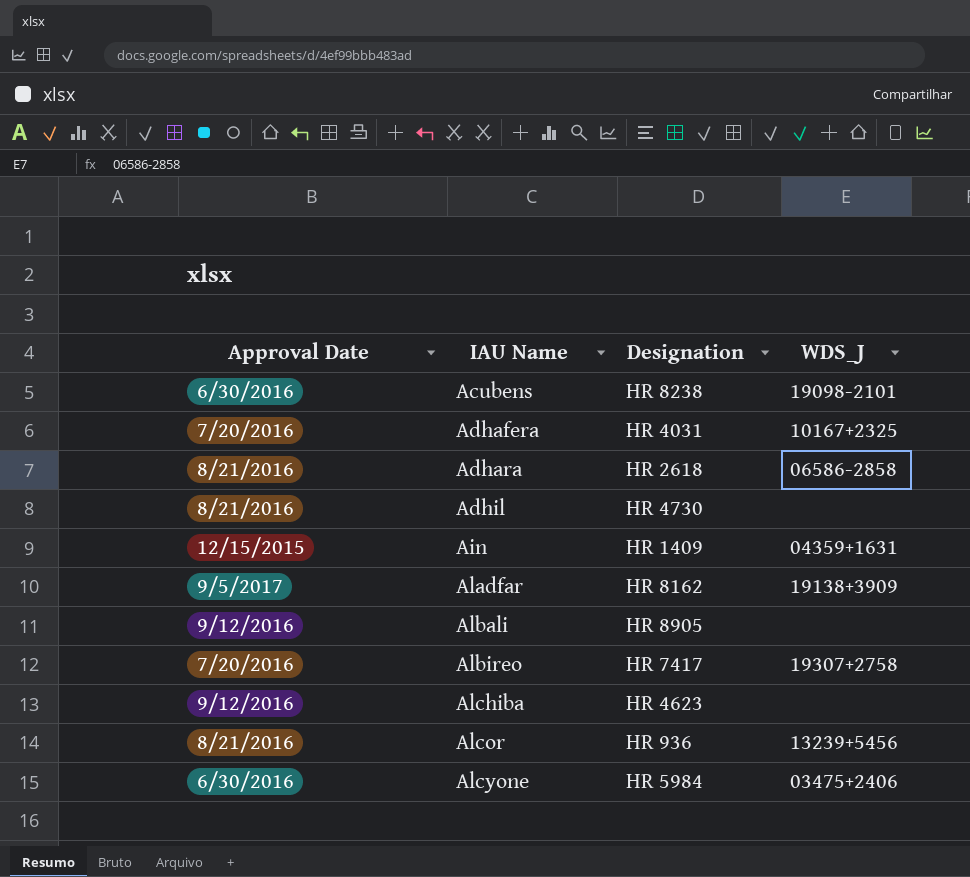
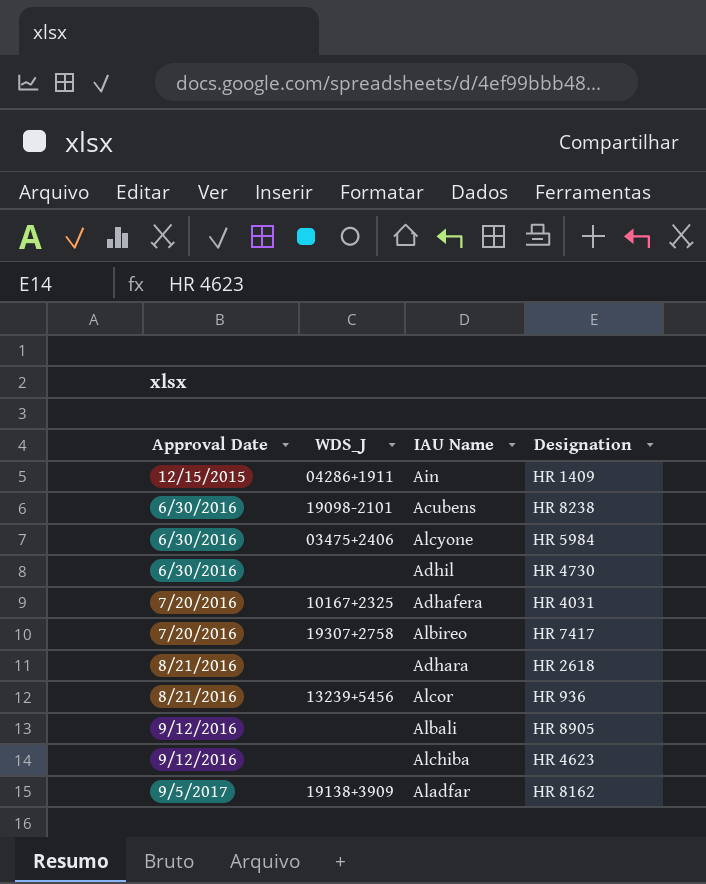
row order: IAU Name ascending -> Approval Date ascending
column WDS_J | position: 4 -> 2
Ain | WDS_J: 04359+1631 -> 04286+1911
Adhil | Approval Date: 8/21/2016 -> 6/30/2016
Adhara | WDS_J: 06586-2858 -> none

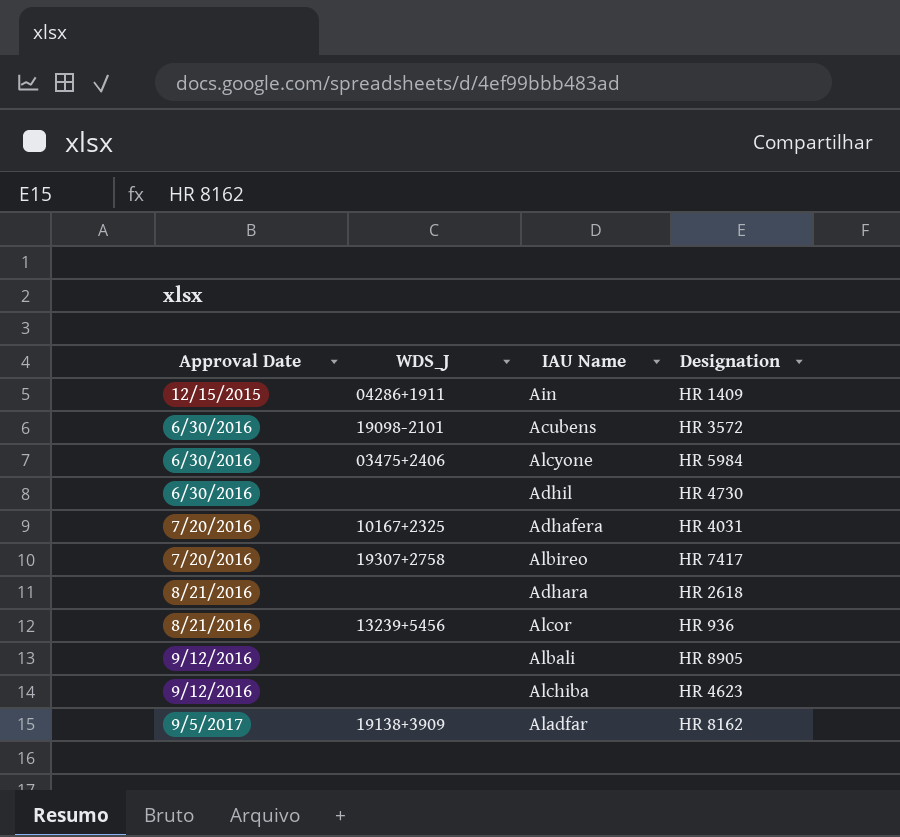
Acubens | Designation: HR 8238 -> HR 3572

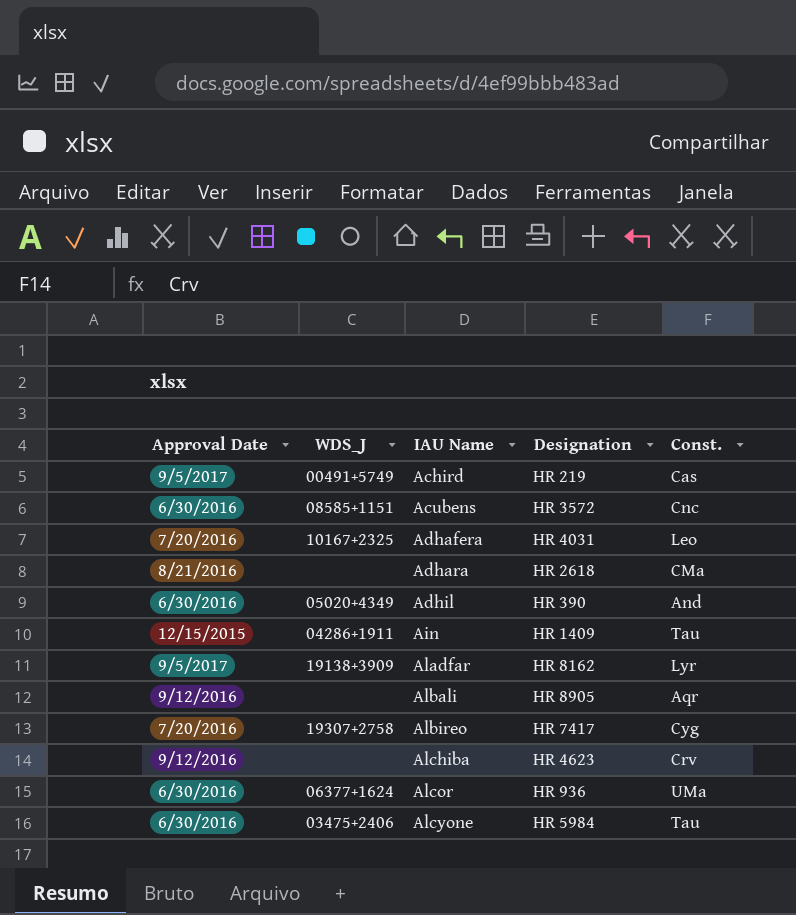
row order: Approval Date ascending -> IAU Name ascending
column Const. | position: none -> 5
row Achird: none -> 9/5/2017 | 00491+5749 | HR 219 | Cas
Acubens | WDS_J: 19098-2101 -> 08585+1151
Adhil | WDS_J: none -> 05020+4349
Adhil | Designation: HR 4730 -> HR 390
Alcor | Approval Date: 8/21/2016 -> 6/30/2016
Alcor | WDS_J: 13239+5456 -> 06377+1624

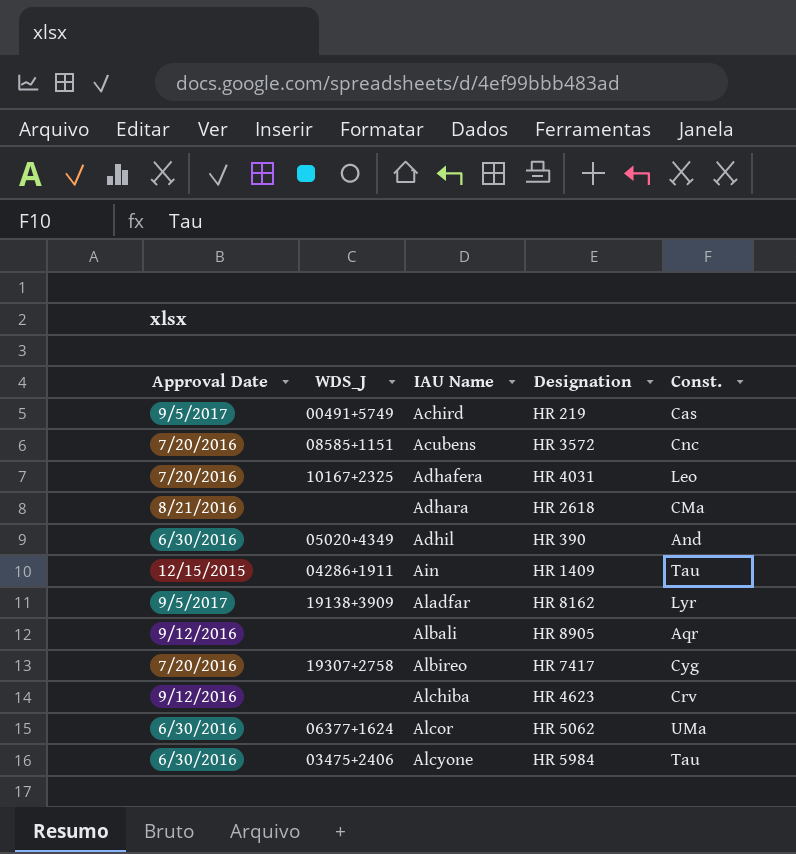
Acubens | Approval Date: 6/30/2016 -> 7/20/2016
Alcor | Designation: HR 936 -> HR 5062

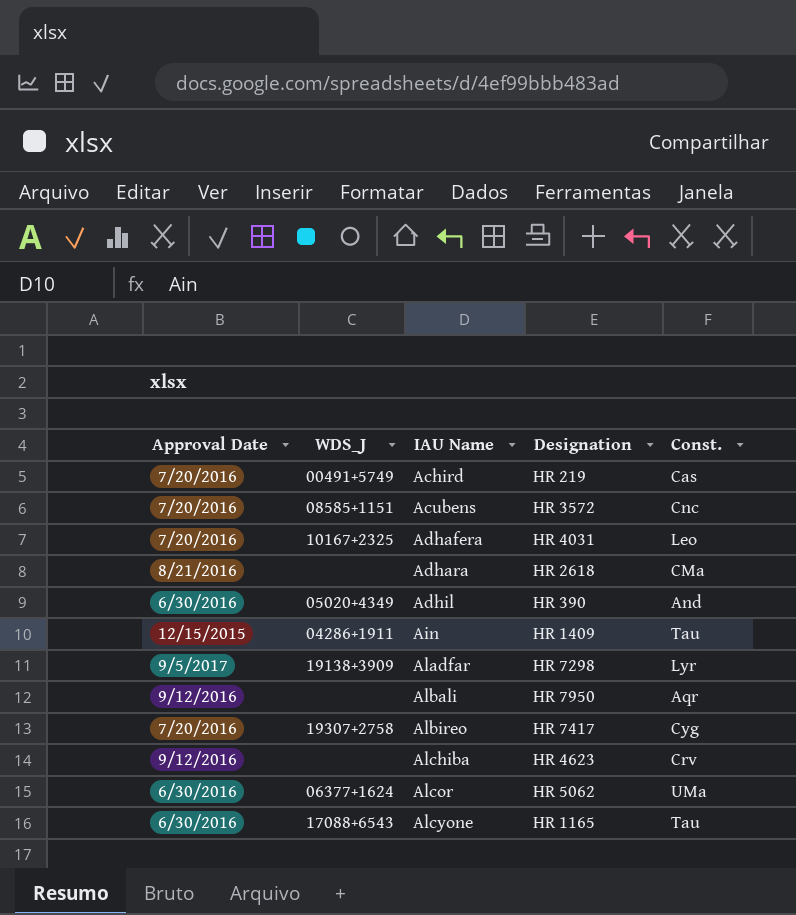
Achird | Approval Date: 9/5/2017 -> 7/20/2016
Aladfar | Designation: HR 8162 -> HR 7298
Albali | Designation: HR 8905 -> HR 7950
Alcyone | WDS_J: 03475+2406 -> 17088+6543
Alcyone | Designation: HR 5984 -> HR 1165

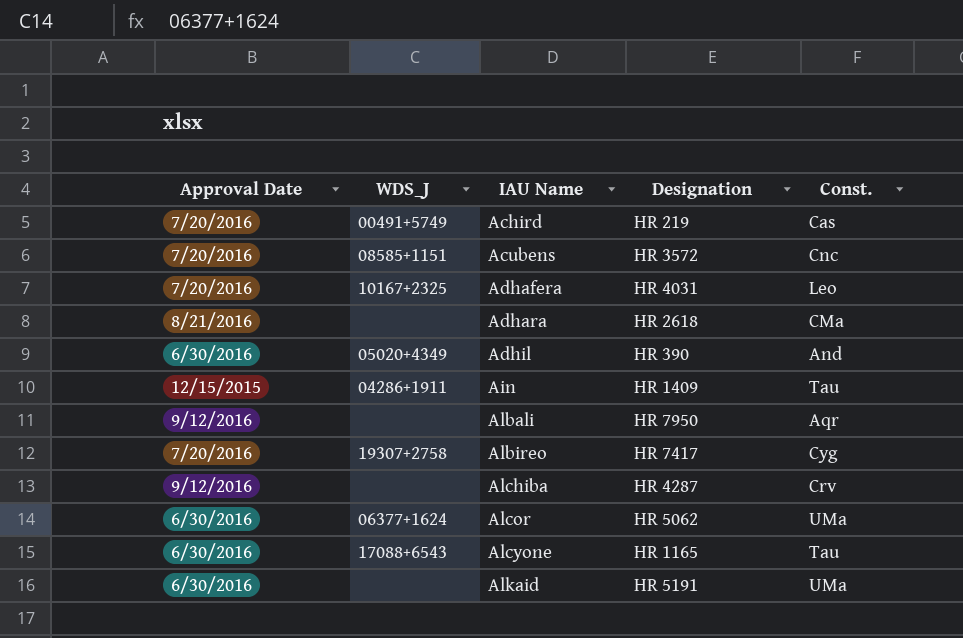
row Aladfar: 9/5/2017 | 19138+3909 | HR 7298 | Lyr -> none
Alchiba | Designation: HR 4623 -> HR 4287
row Alkaid: none -> 6/30/2016 | none | HR 5191 | UMa

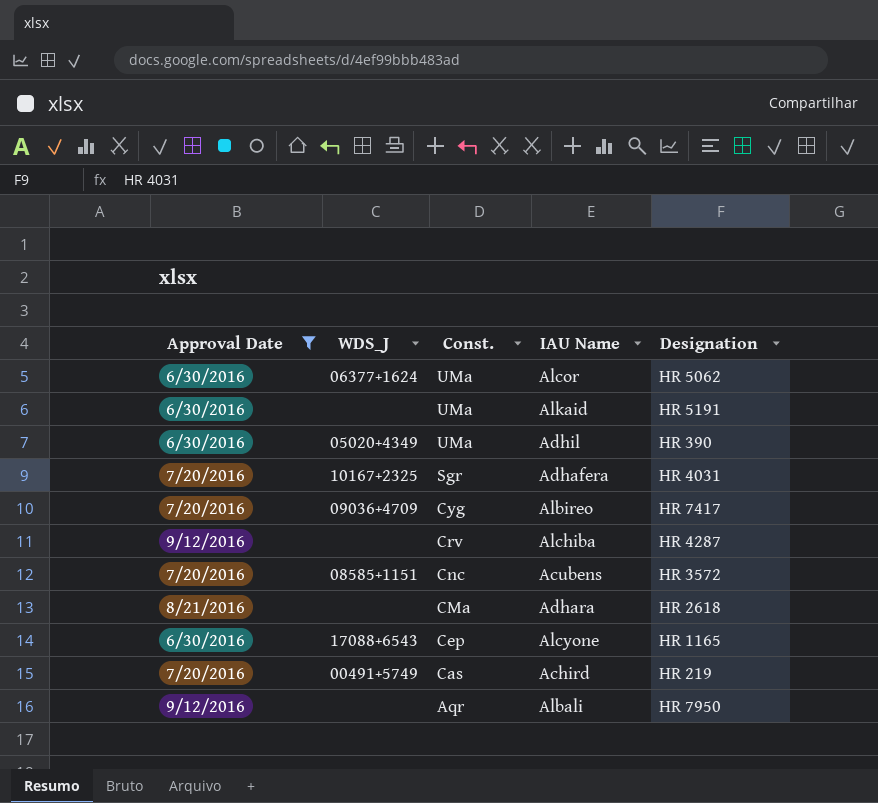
filter: none -> Approval Date != 12/15/2015
row order: IAU Name ascending -> Const. descending
column Const. | position: 5 -> 3
Adhil | Const.: And -> UMa
Adhafera | Const.: Leo -> Sgr
Albireo | WDS_J: 19307+2758 -> 09036+4709
Alcyone | Const.: Tau -> Cep

